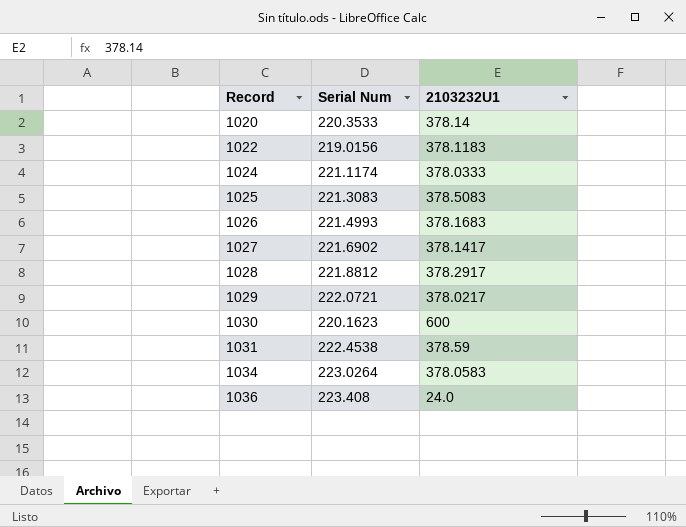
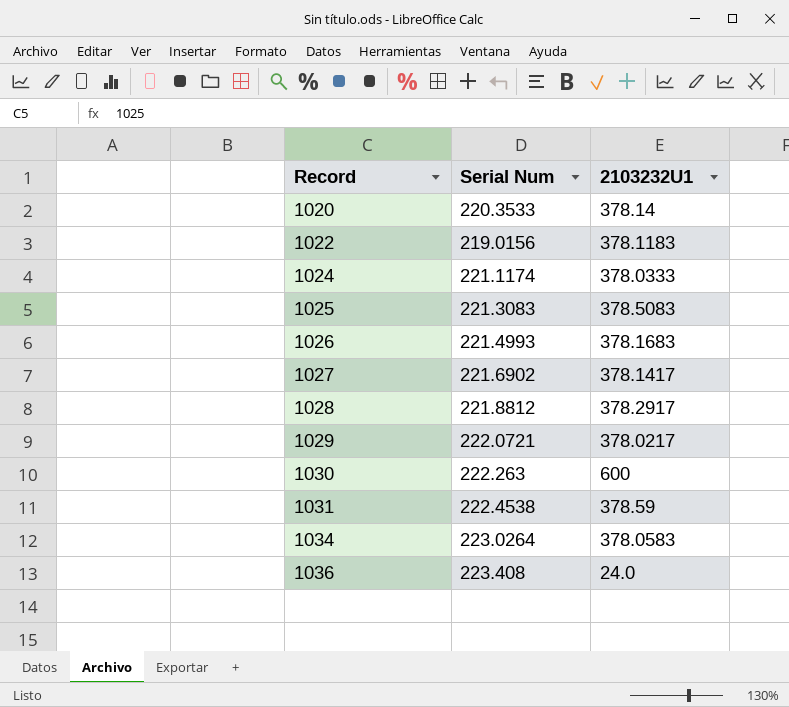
1030 | Serial Num: 220.1623 -> 222.263

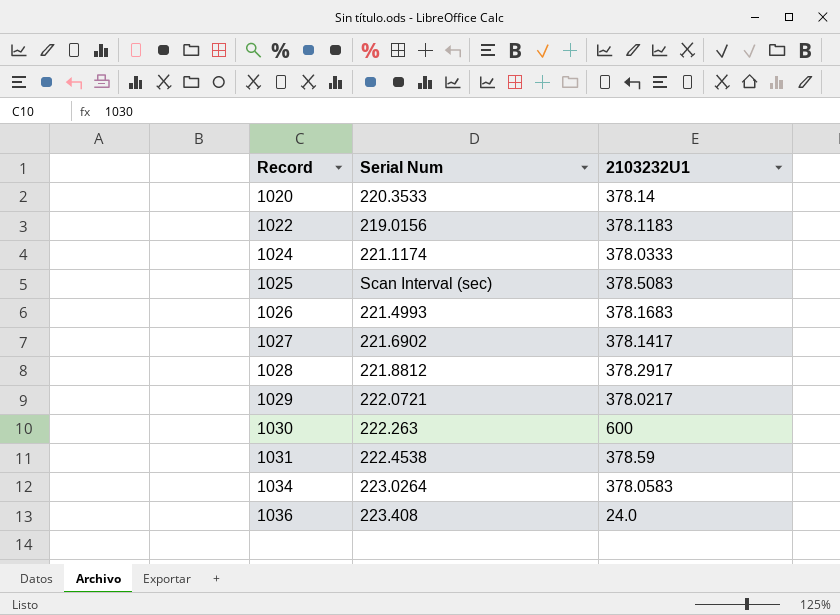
1025 | Serial Num: 221.3083 -> Scan Interval (sec)

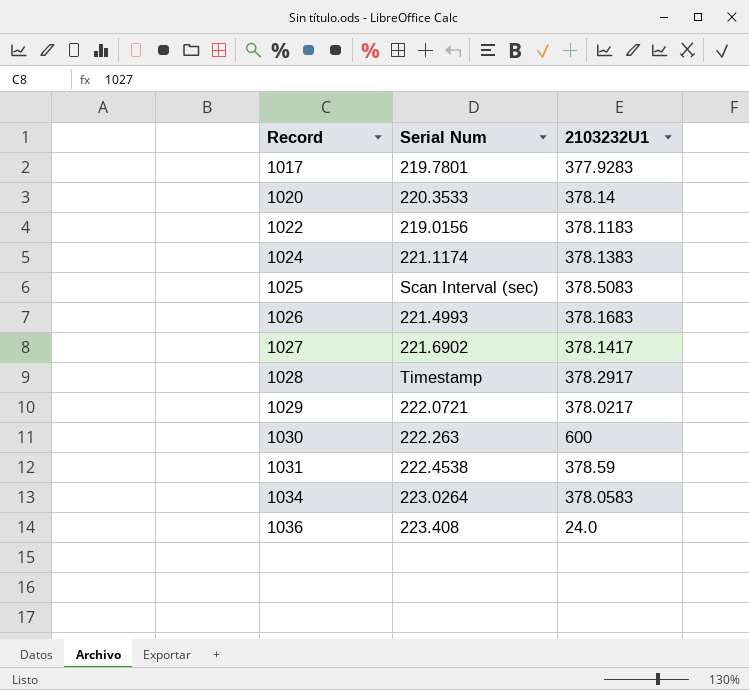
row 1017: none -> 219.7801 | 377.9283
1024 | 2103232U1: 378.0333 -> 378.1383
1028 | Serial Num: 221.8812 -> Timestamp

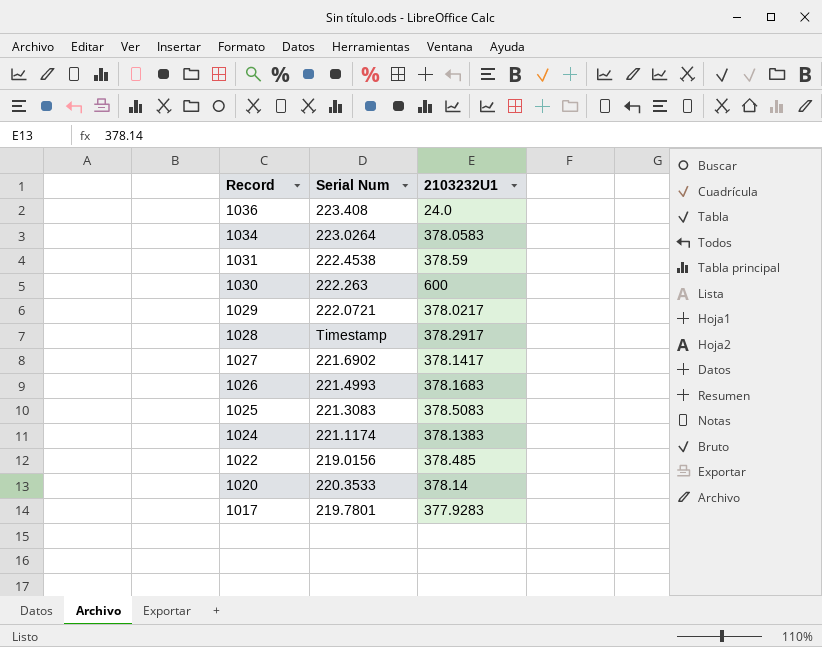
row order: Record ascending -> Record descending
1025 | Serial Num: Scan Interval (sec) -> 221.3083
1022 | 2103232U1: 378.1183 -> 378.485

